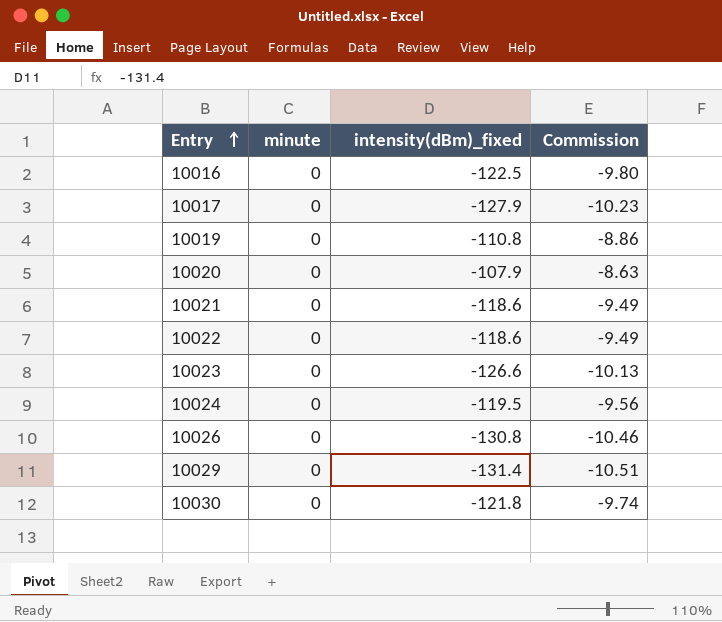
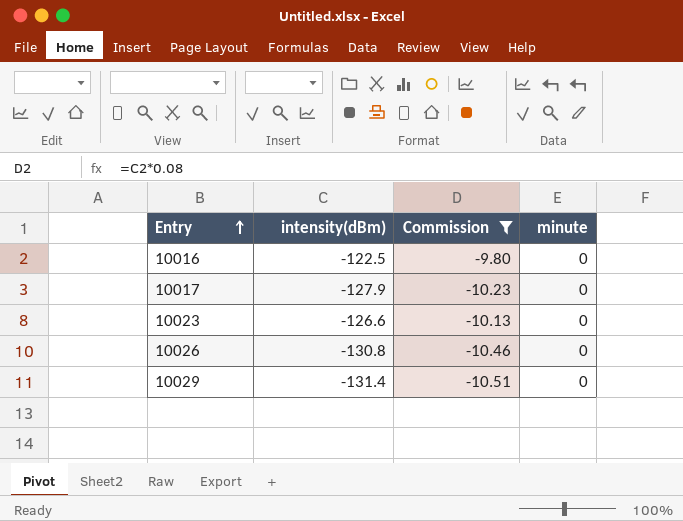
filter: none -> Commission <= -9.80
column name: intensity(dBm)_fixed -> intensity(dBm)
column minute | position: 2 -> 4

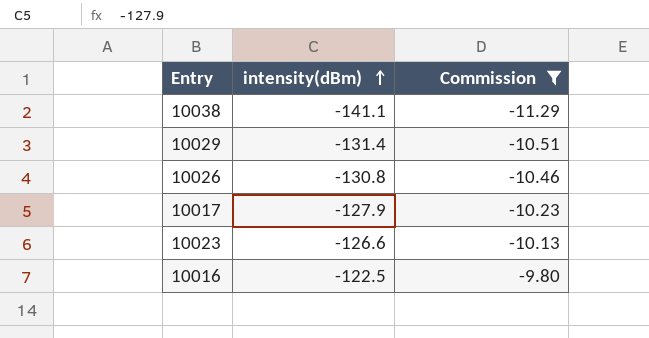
row order: Entry ascending -> intensity(dBm) ascending
column minute | position: 4 -> none
row 10038: none -> -141.1 | -11.29

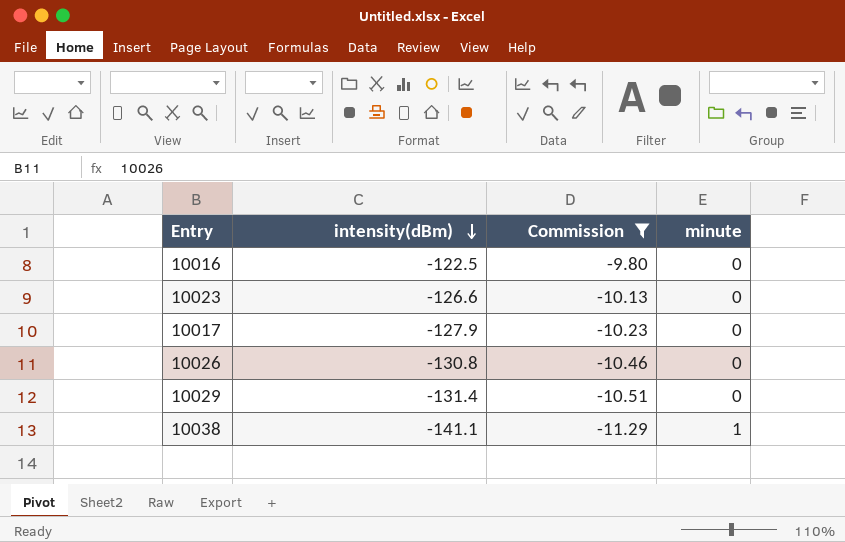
row order: intensity(dBm) ascending -> intensity(dBm) descending
column minute | position: none -> 4

